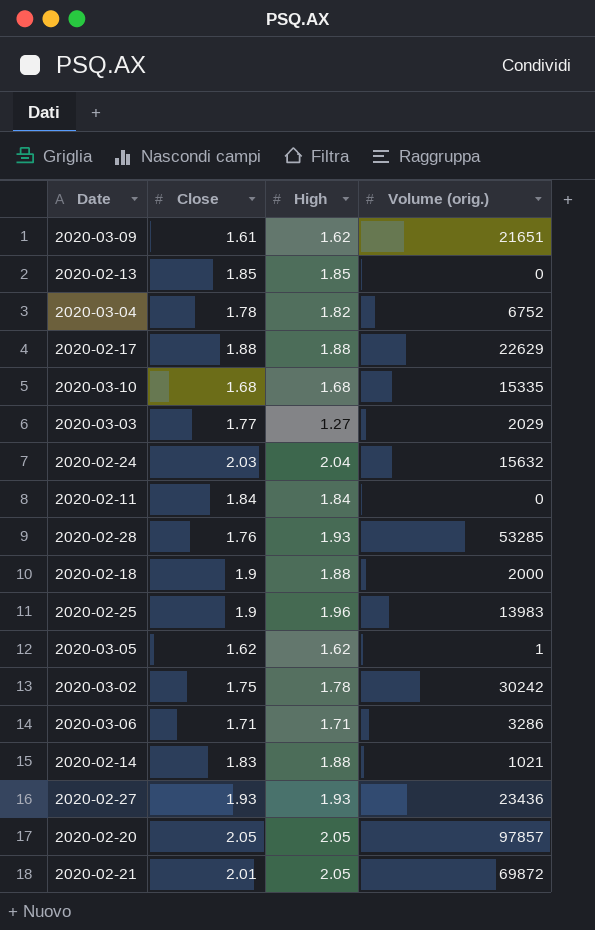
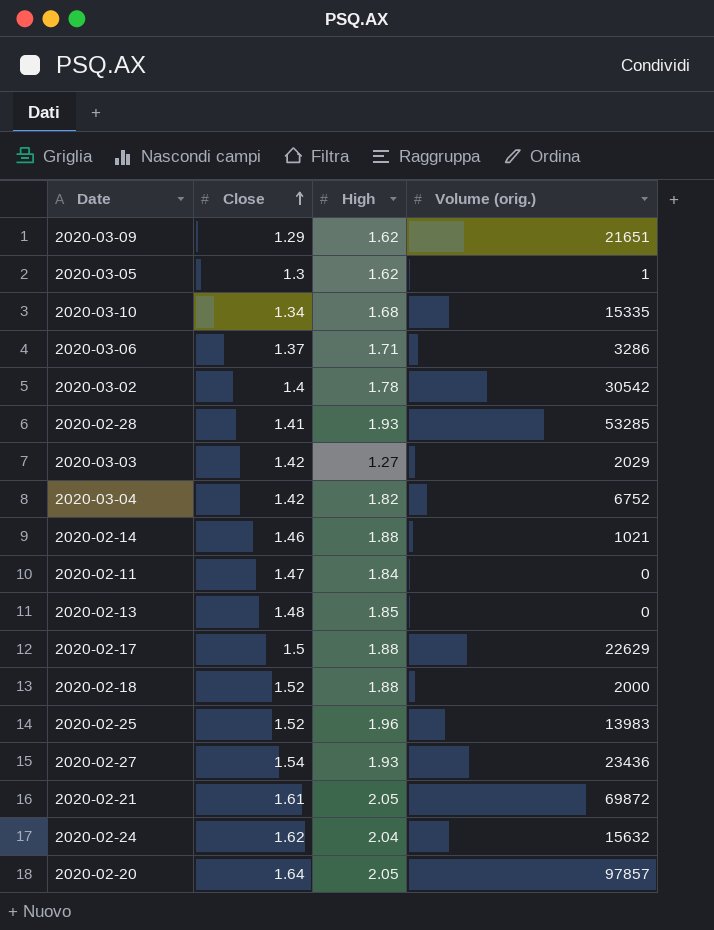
row order: none -> Close ascending
2020-03-09 | Close: 1.61 -> 1.29
2020-03-05 | Close: 1.62 -> 1.3
2020-03-10 | Close: 1.68 -> 1.34
2020-03-06 | Close: 1.71 -> 1.37
2020-03-02 | Close: 1.75 -> 1.4
2020-03-02 | Volume (orig.): 30242 -> 30542
2020-02-28 | Close: 1.76 -> 1.41
2020-03-03 | Close: 1.77 -> 1.42
2020-03-04 | Close: 1.78 -> 1.42
2020-02-14 | Close: 1.83 -> 1.46
2020-02-11 | Close: 1.84 -> 1.47
2020-02-13 | Close: 1.85 -> 1.48
2020-02-17 | Close: 1.88 -> 1.5
2020-02-18 | Close: 1.9 -> 1.52
2020-02-25 | Close: 1.9 -> 1.52
2020-02-27 | Close: 1.93 -> 1.54
2020-02-21 | Close: 2.01 -> 1.61
2020-02-24 | Close: 2.03 -> 1.62
2020-02-20 | Close: 2.05 -> 1.64

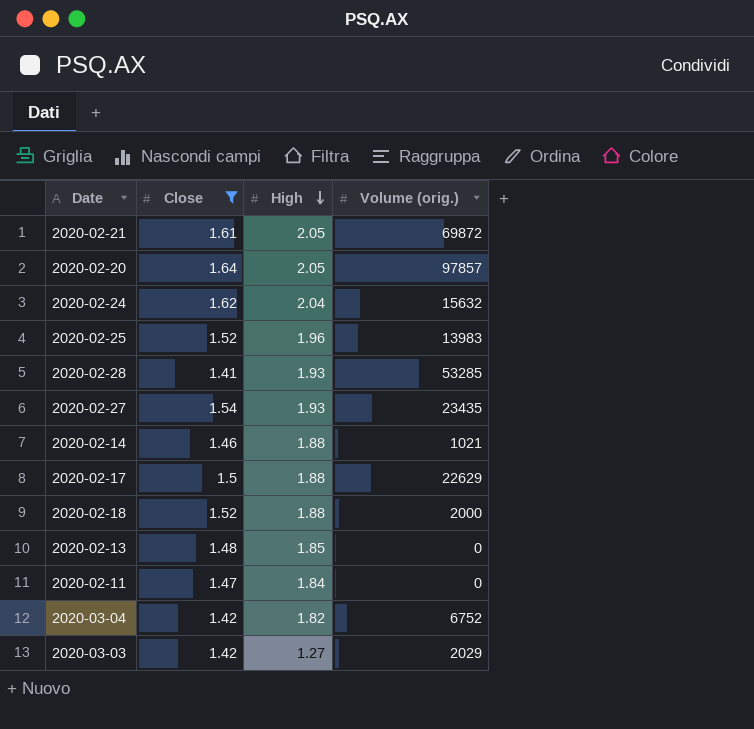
filter: none -> Close >= 1.41
row order: Close ascending -> High descending
2020-02-27 | Volume (orig.): 23436 -> 23435

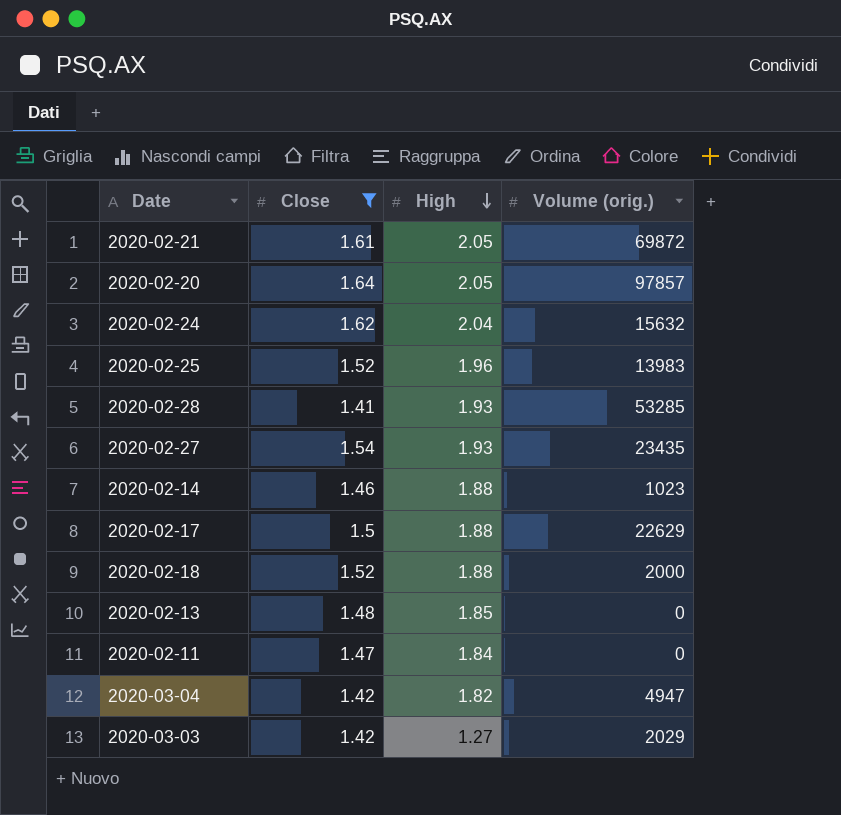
2020-02-14 | Volume (orig.): 1021 -> 1023
2020-03-04 | Volume (orig.): 6752 -> 4947

